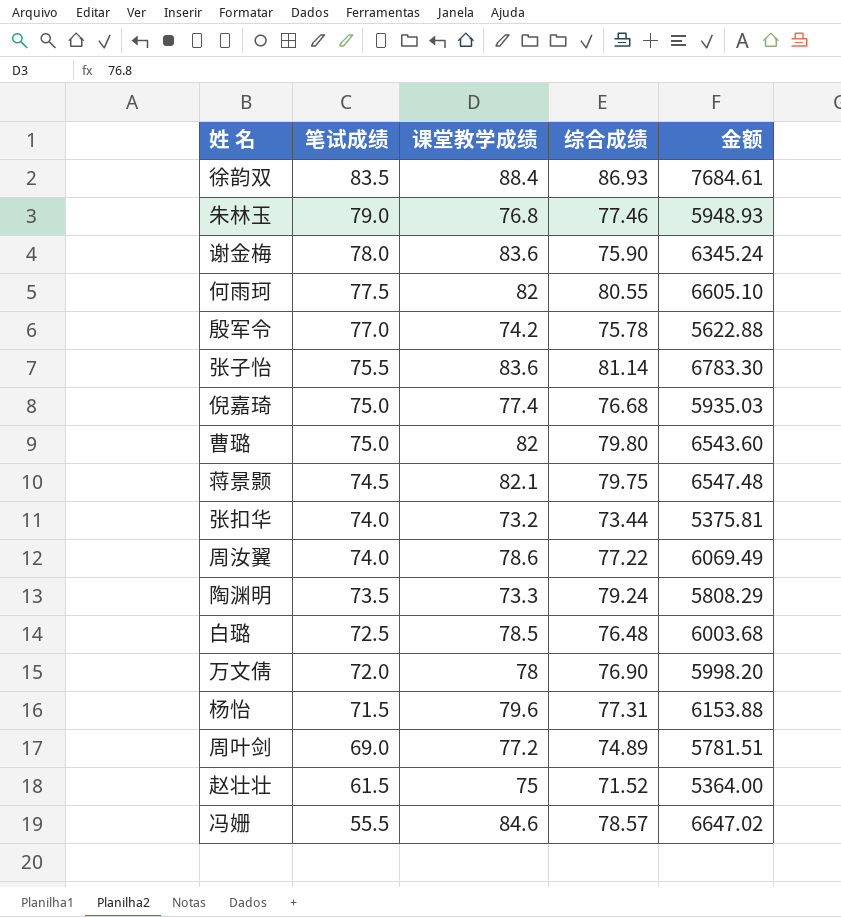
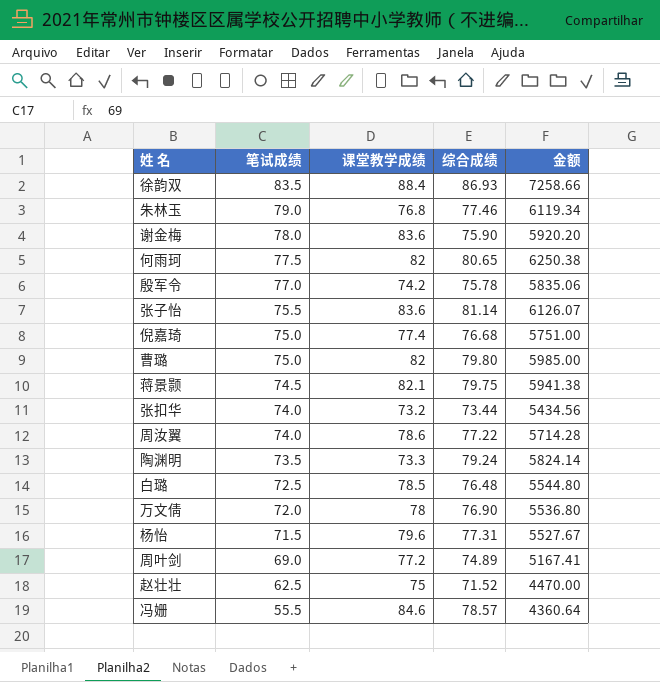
column 金额 | formula: [课堂教学成绩] * [综合成绩] -> [笔试成绩] * [综合成绩]
何雨珂 | 综合成绩: 80.55 -> 80.65
赵壮壮 | 笔试成绩: 61.5 -> 62.5

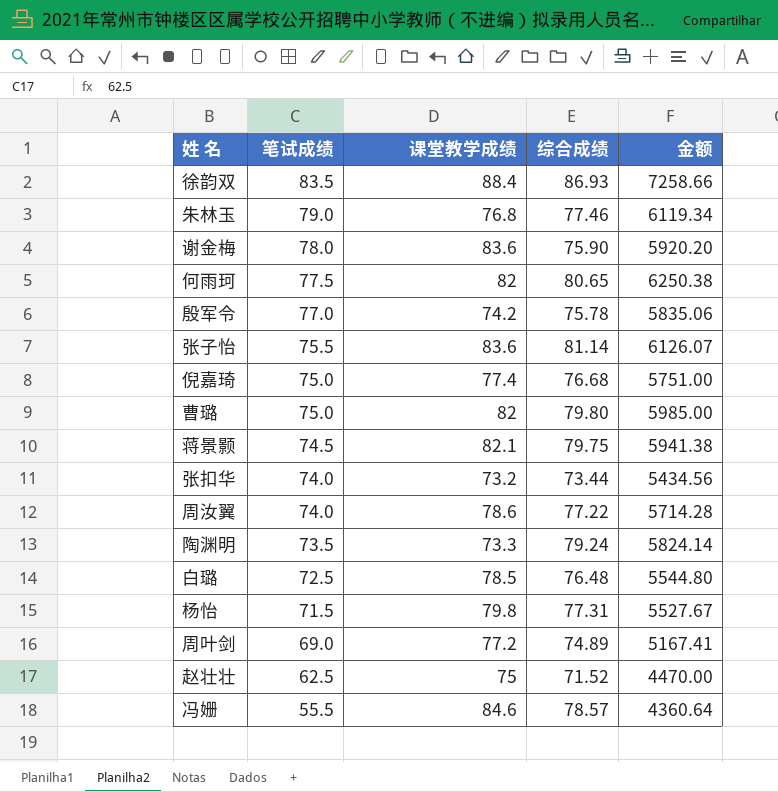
row 万文倩: 72.0 | 78 | 76.90 | 5536.80 -> none
杨怡 | 课堂教学成绩: 79.6 -> 79.8

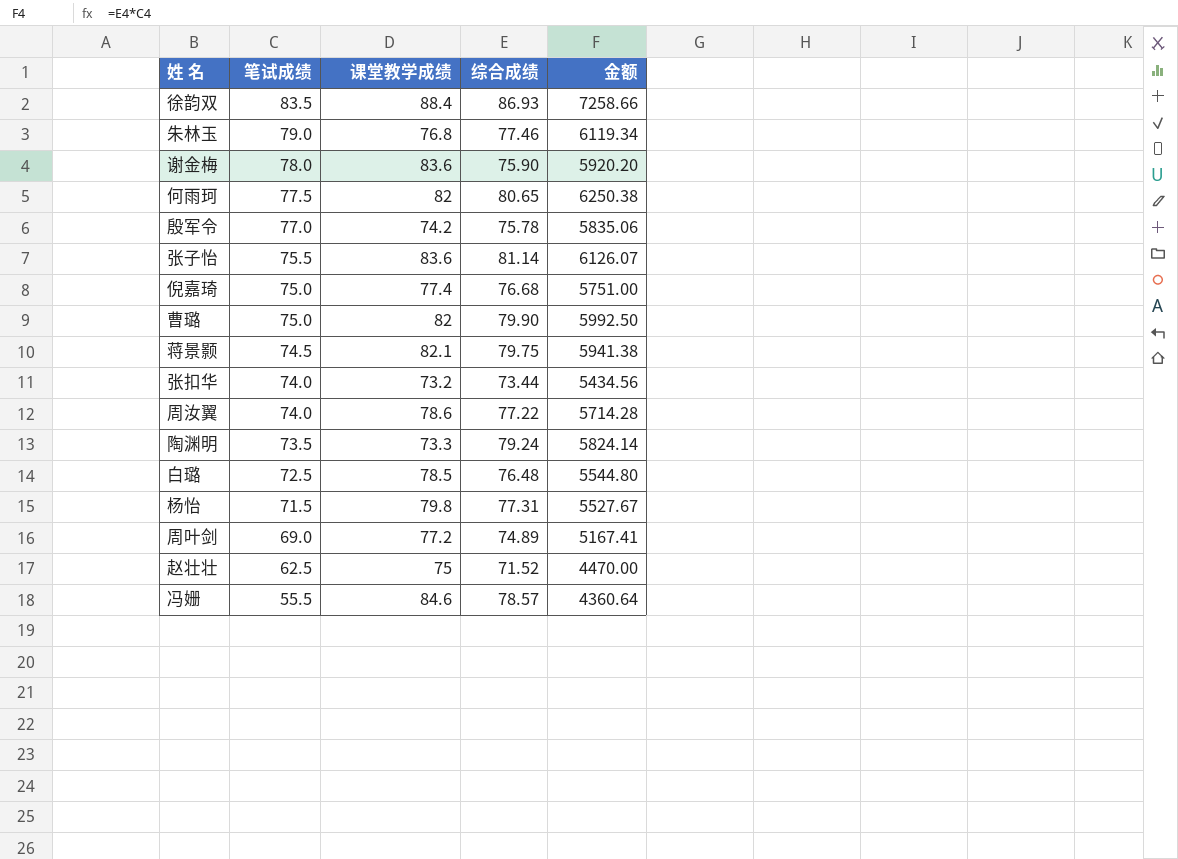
曹璐 | 综合成绩: 79.80 -> 79.90
曹璐 | 金额: 5985.00 -> 5992.50

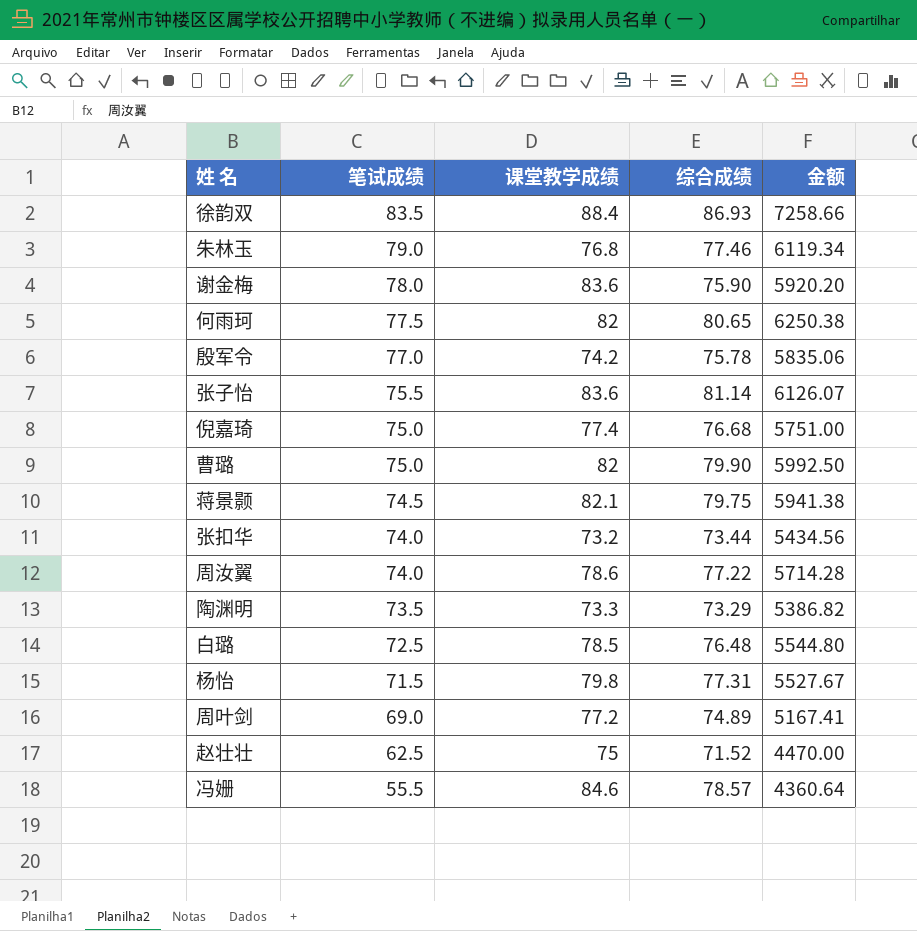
陶渊明 | 综合成绩: 79.24 -> 73.29
陶渊明 | 金额: 5824.14 -> 5386.82

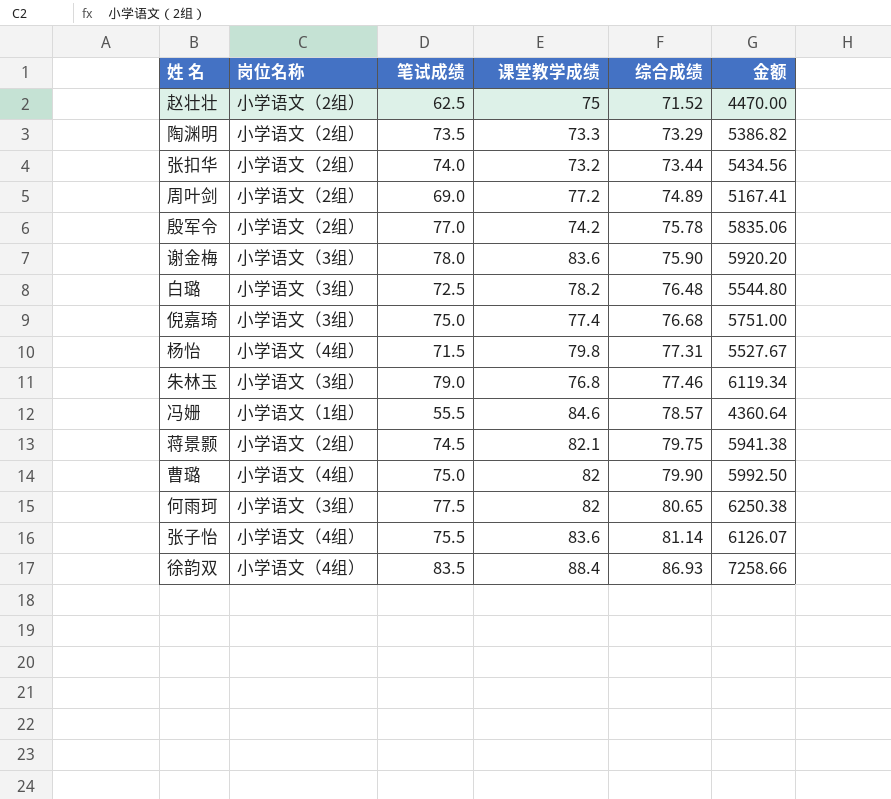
row order: 笔试成绩 descending -> 综合成绩 ascending
column 岗位名称 | position: none -> 2
row 周汝翼: 74.0 | 78.6 | 77.22 | 5714.28 -> none
白璐 | 课堂教学成绩: 78.5 -> 78.2

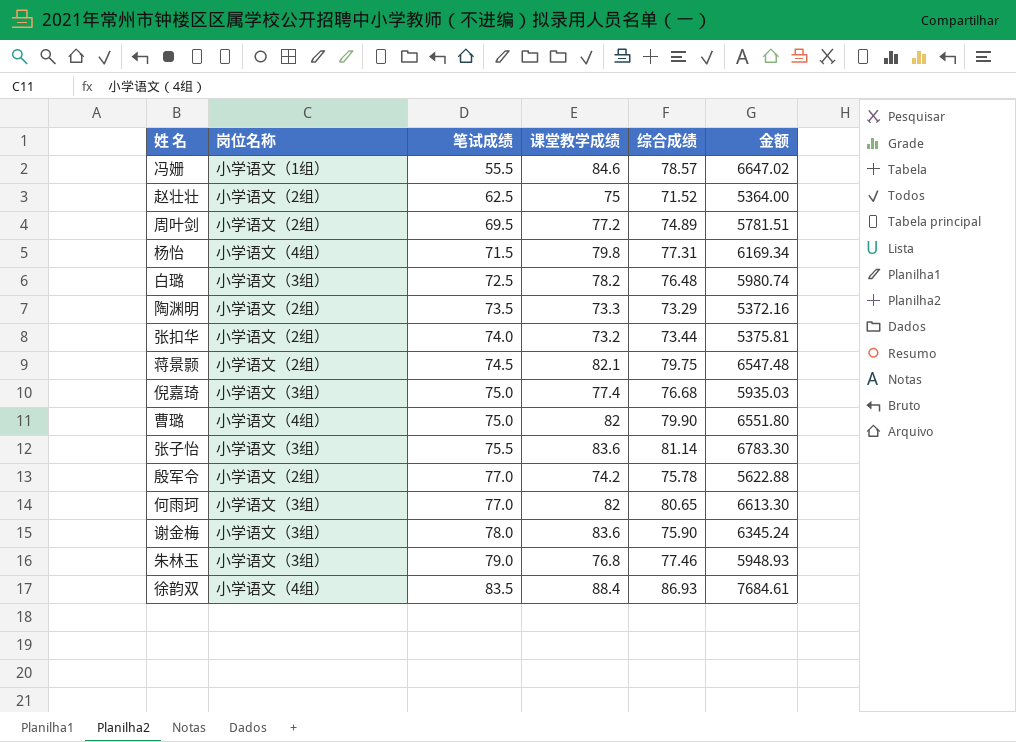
row order: 综合成绩 ascending -> 笔试成绩 ascending
column 金额 | formula: [笔试成绩] * [综合成绩] -> [课堂教学成绩] * [综合成绩]
周叶剑 | 笔试成绩: 69.0 -> 69.5
张子怡 | 岗位名称: 小学语文（4组） -> 小学语文（3组）
何雨珂 | 笔试成绩: 77.5 -> 77.0

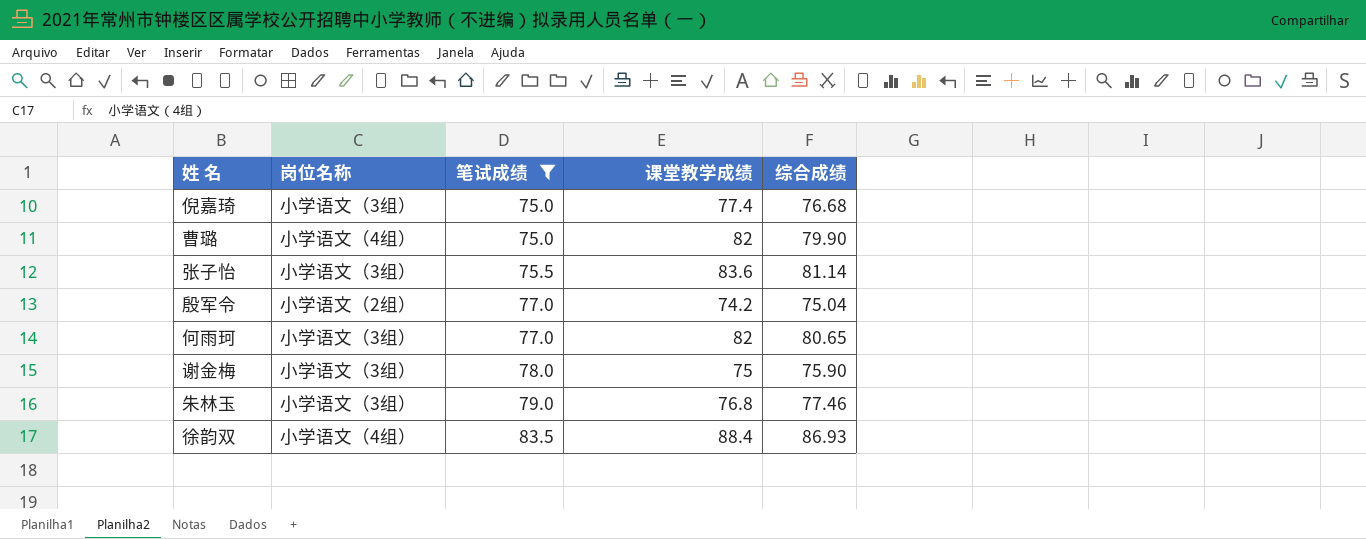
filter: none -> 笔试成绩 >= 75.0
column 金额 | formula: [课堂教学成绩] * [综合成绩] -> none
殷军令 | 综合成绩: 75.78 -> 75.04
谢金梅 | 课堂教学成绩: 83.6 -> 75

